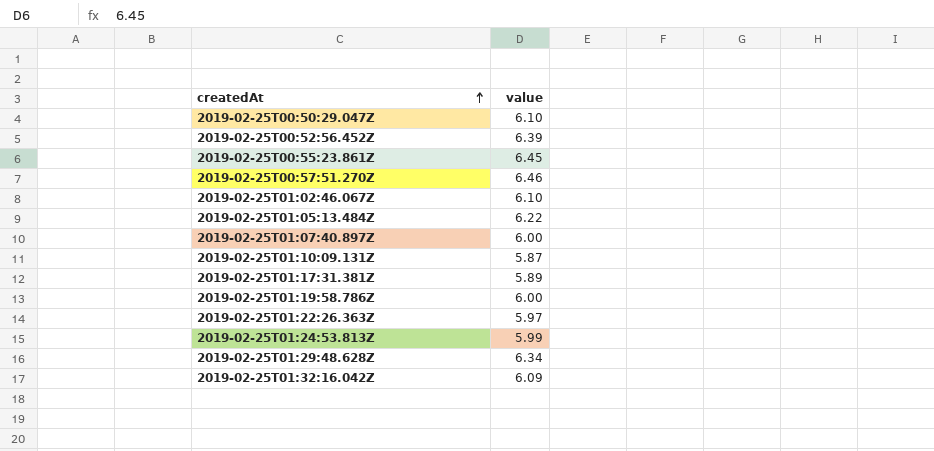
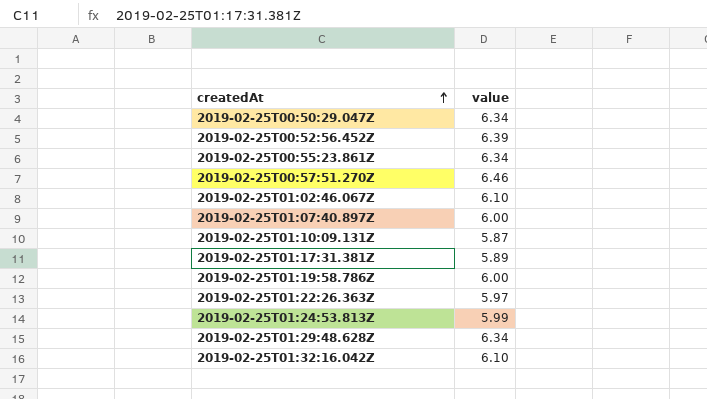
row 2019-02-25T01:05:13.484Z: 6.22 -> none
2019-02-25T00:50:29.047Z | value: 6.10 -> 6.34
2019-02-25T00:55:23.861Z | value: 6.45 -> 6.34
2019-02-25T01:32:16.042Z | value: 6.09 -> 6.10

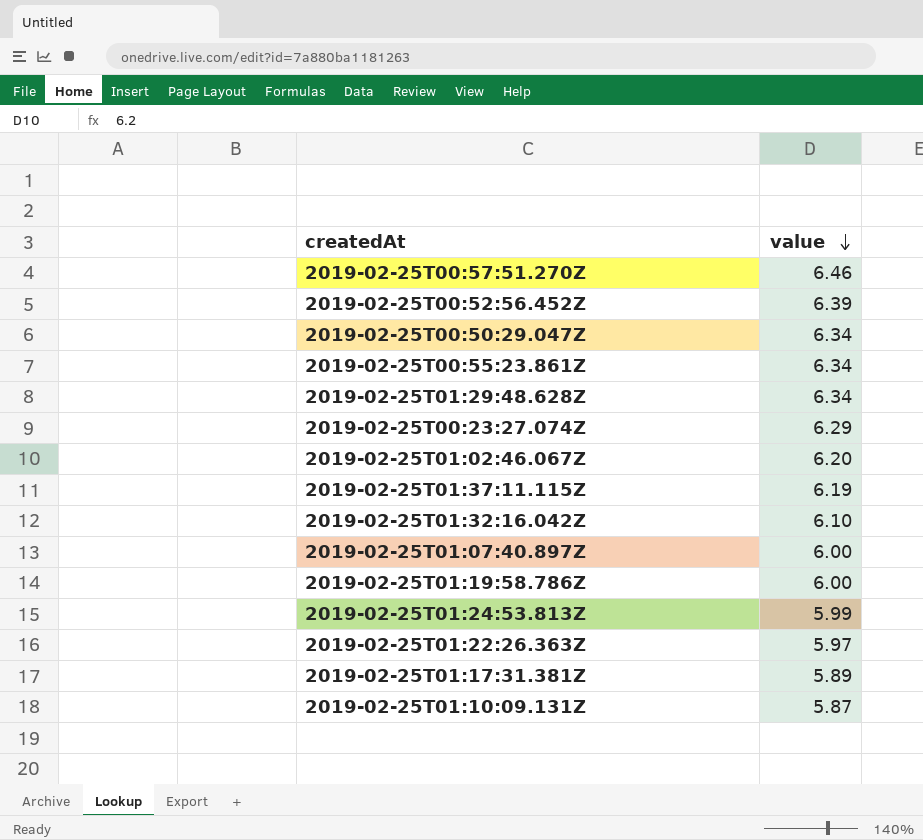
row order: createdAt ascending -> value descending
row 2019-02-25T00:23:27.074Z: none -> 6.29
2019-02-25T01:02:46.067Z | value: 6.10 -> 6.20
row 2019-02-25T01:37:11.115Z: none -> 6.19

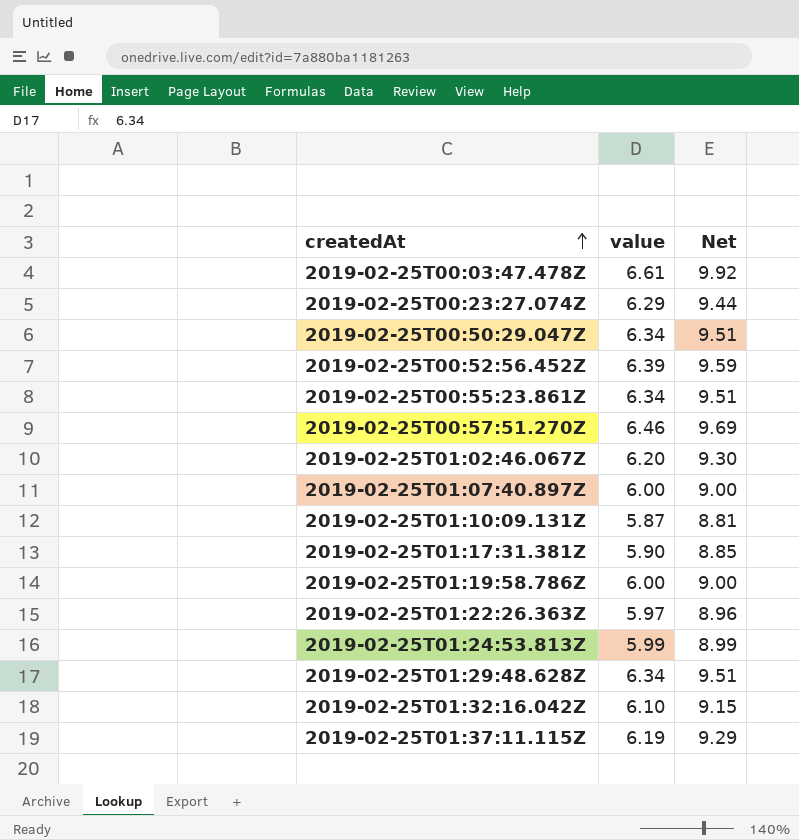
row order: value descending -> createdAt ascending
column Net | formula: none -> [value] * 1.5
row 2019-02-25T00:03:47.478Z: none -> 6.61 | 9.92
2019-02-25T01:17:31.381Z | value: 5.89 -> 5.90

